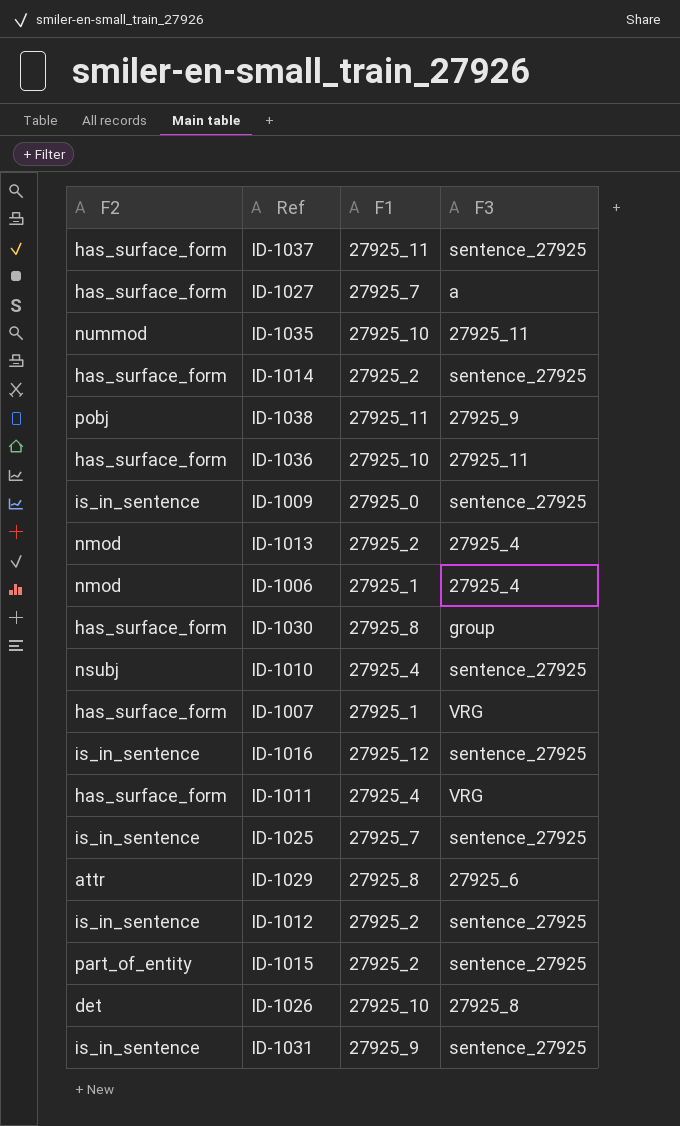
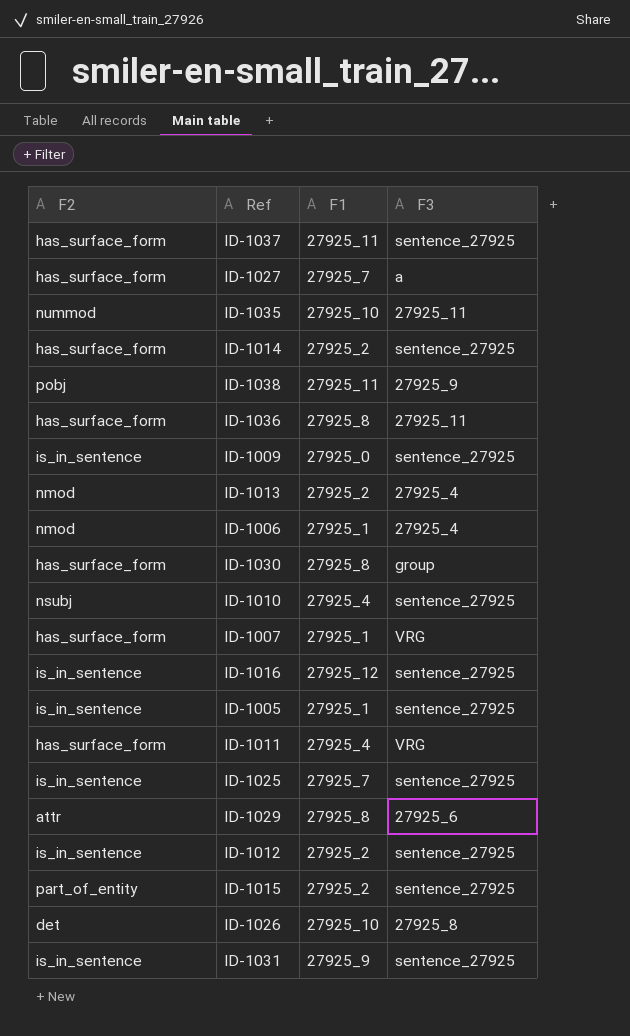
ID-1036 | F1: 27925_10 -> 27925_8
row ID-1005: none -> is_in_sentence | 27925_1 | sentence_27925

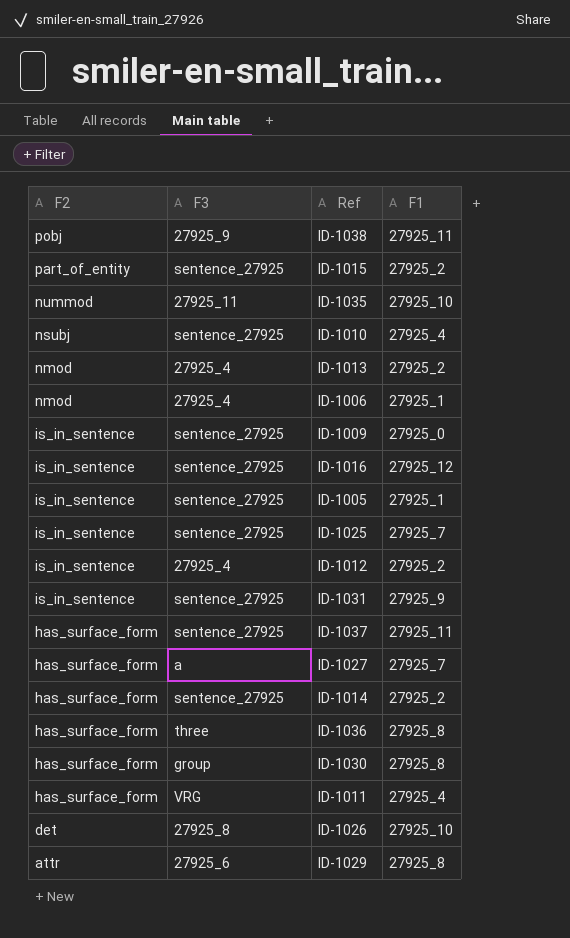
row order: none -> F2 descending
column F3 | position: 4 -> 2
row ID-1007: has_surface_form | 27925_1 | VRG -> none
ID-1012 | F3: sentence_27925 -> 27925_4
ID-1036 | F3: 27925_11 -> three

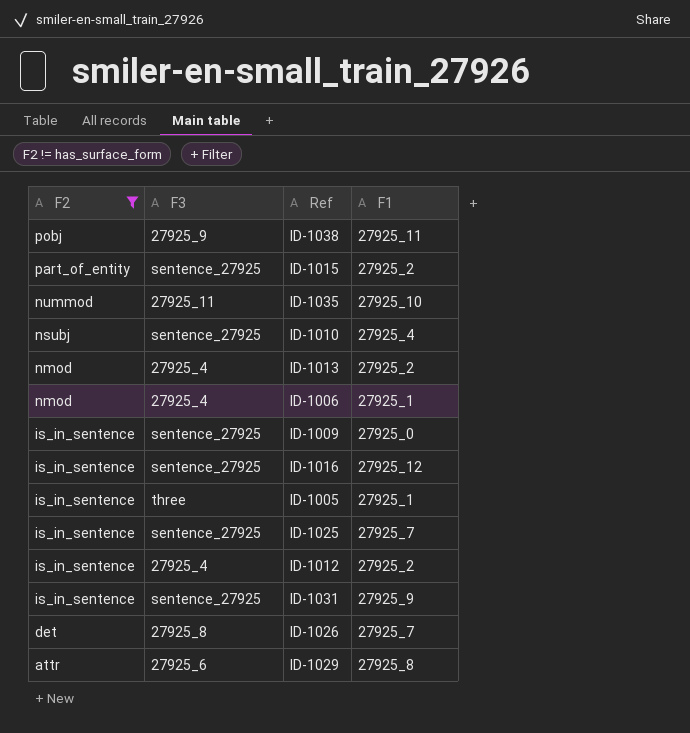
filter: none -> F2 != has_surface_form
ID-1005 | F3: sentence_27925 -> three
ID-1026 | F1: 27925_10 -> 27925_7

